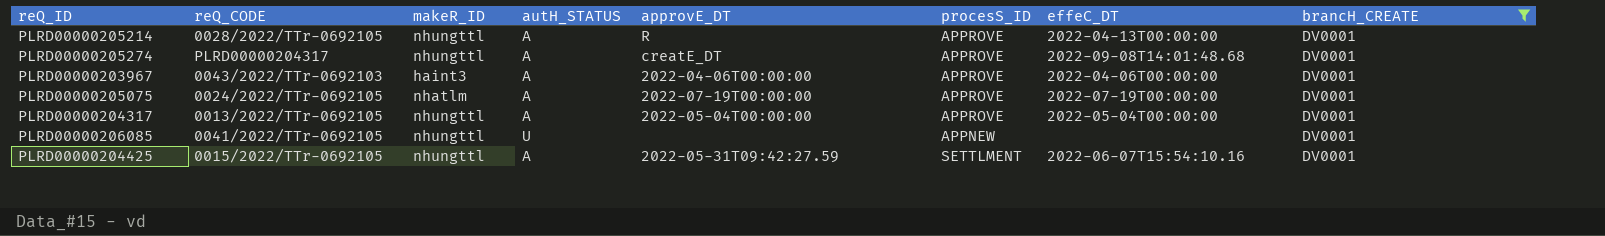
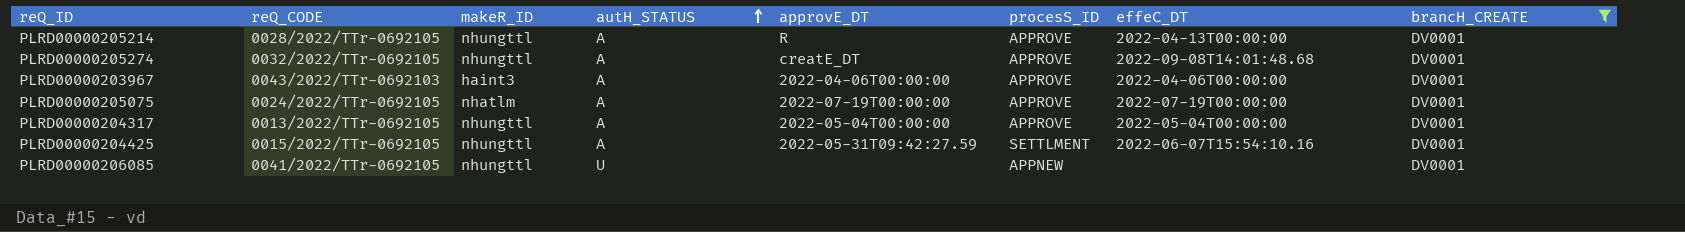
row order: none -> autH_STATUS ascending
PLRD00000205274 | reQ_CODE: PLRD00000204317 -> 0032/2022/TTr-0692105

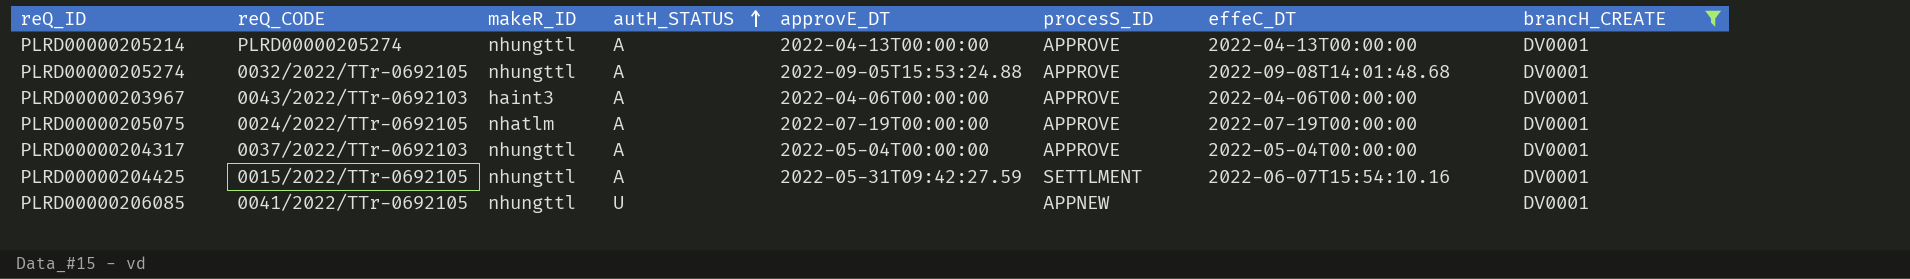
PLRD00000205214 | reQ_CODE: 0028/2022/TTr-0692105 -> PLRD00000205274
PLRD00000205214 | approvE_DT: R -> 2022-04-13T00:00:00
PLRD00000205274 | approvE_DT: creatE_DT -> 2022-09-05T15:53:24.88
PLRD00000204317 | reQ_CODE: 0013/2022/TTr-0692105 -> 0037/2022/TTr-0692103

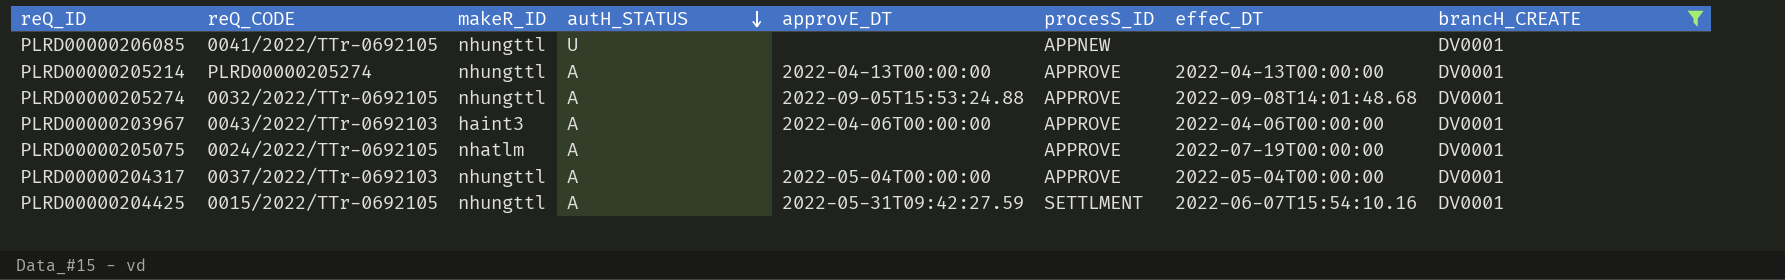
row order: autH_STATUS ascending -> autH_STATUS descending
PLRD00000205075 | approvE_DT: 2022-07-19T00:00:00 -> none

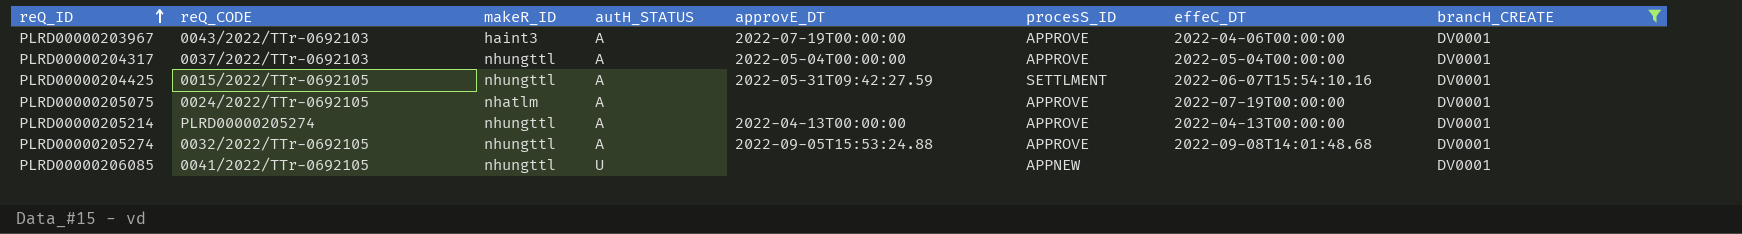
row order: autH_STATUS descending -> reQ_ID ascending
PLRD00000203967 | approvE_DT: 2022-04-06T00:00:00 -> 2022-07-19T00:00:00

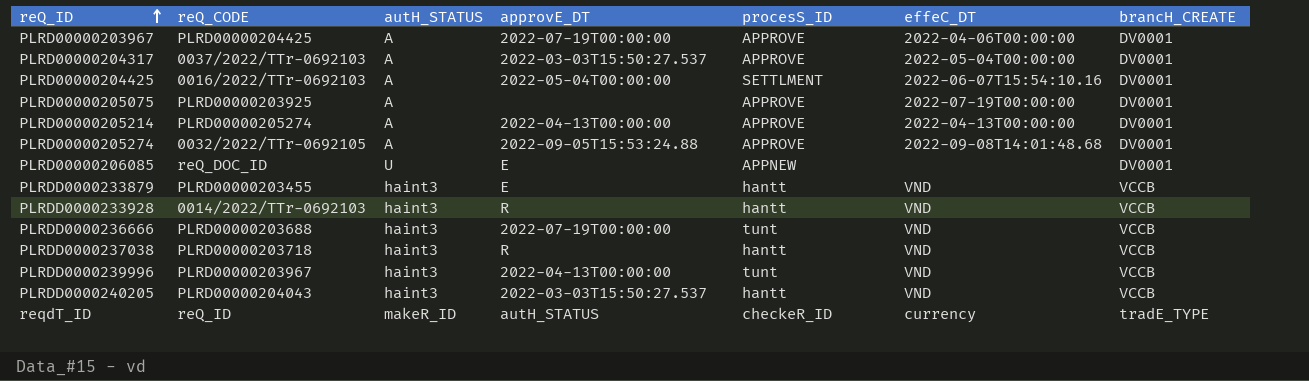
filter: brancH_CREATE = DV0001 -> none
column makeR_ID | position: 3 -> none
PLRD00000203967 | reQ_CODE: 0043/2022/TTr-0692103 -> PLRD00000204425
PLRD00000204317 | approvE_DT: 2022-05-04T00:00:00 -> 2022-03-03T15:50:27.537
PLRD00000204425 | reQ_CODE: 0015/2022/TTr-0692105 -> 0016/2022/TTr-0692103
PLRD00000204425 | approvE_DT: 2022-05-31T09:42:27.59 -> 2022-05-04T00:00:00
PLRD00000205075 | reQ_CODE: 0024/2022/TTr-0692105 -> PLRD00000203925
PLRD00000206085 | reQ_CODE: 0041/2022/TTr-0692105 -> reQ_DOC_ID
PLRD00000206085 | approvE_DT: none -> E

